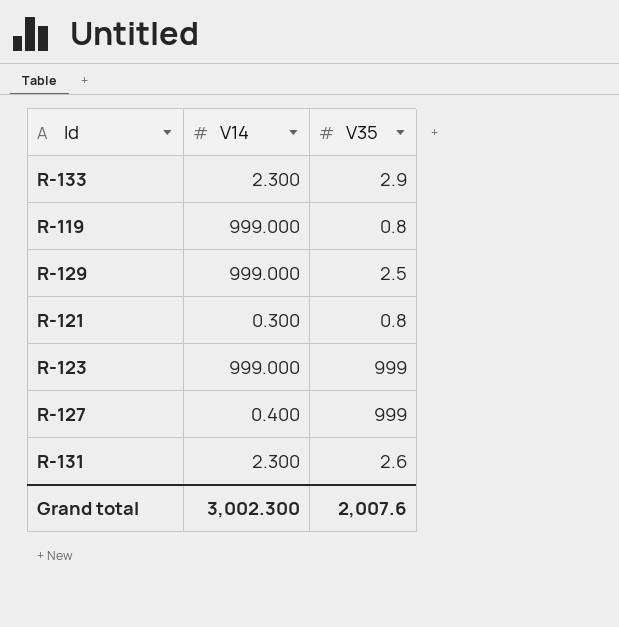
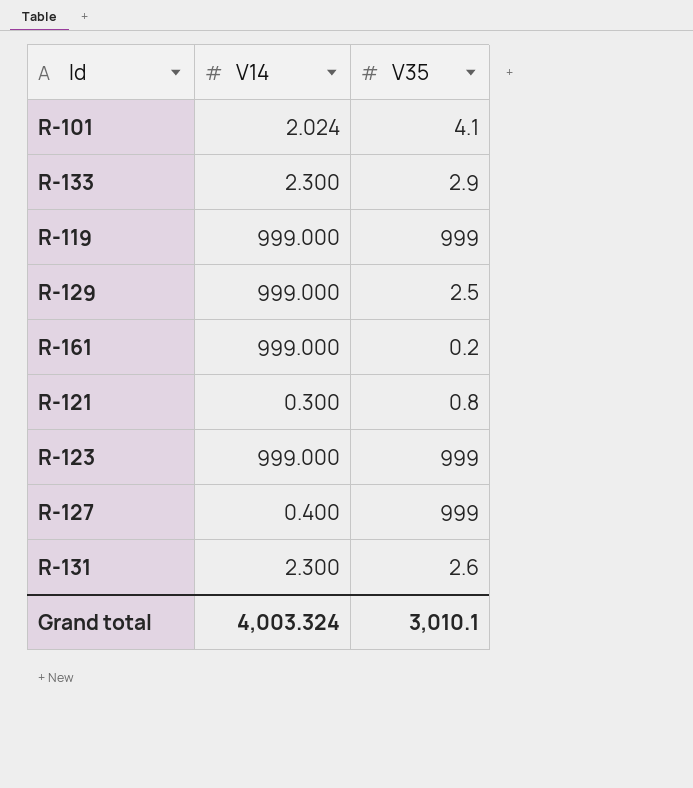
row R-101: none -> 2.024 | 4.1
R-119 | V35: 0.8 -> 999
row R-161: none -> 999.000 | 0.2
Grand total | V14: 3,002.300 -> 4,003.324
Grand total | V35: 2,007.6 -> 3,010.1

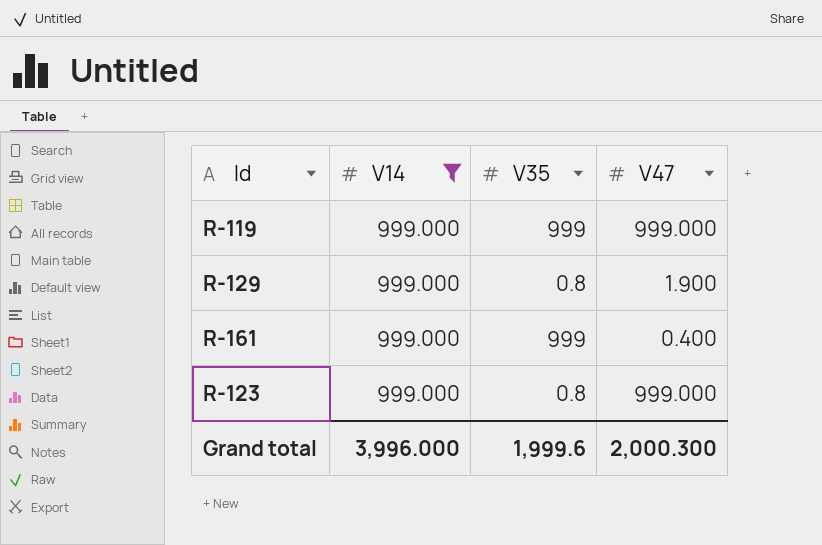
filter: none -> V14 = 999.000
column V47 | position: none -> 4
R-129 | V35: 2.5 -> 0.8
R-161 | V35: 0.2 -> 999
R-123 | V35: 999 -> 0.8
Grand total | V14: 4,003.324 -> 3,996.000
Grand total | V35: 3,010.1 -> 1,999.6

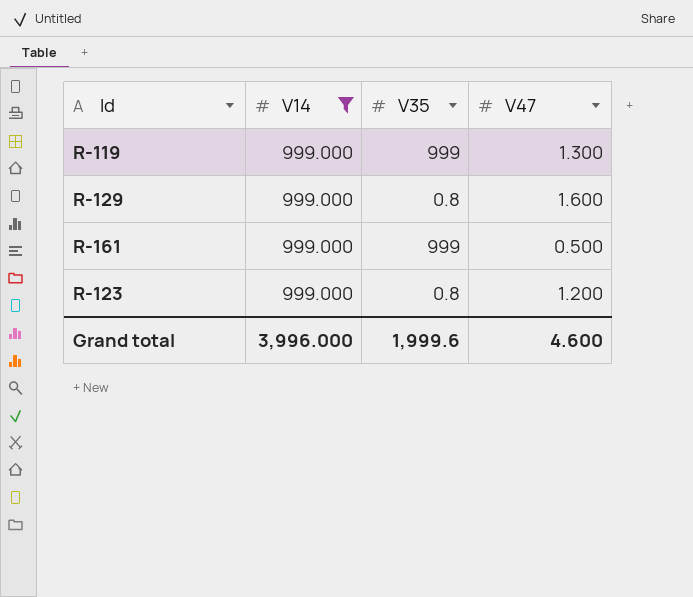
R-119 | V47: 999.000 -> 1.300
R-129 | V47: 1.900 -> 1.600
R-161 | V47: 0.400 -> 0.500
R-123 | V47: 999.000 -> 1.200
Grand total | V47: 2,000.300 -> 4.600

